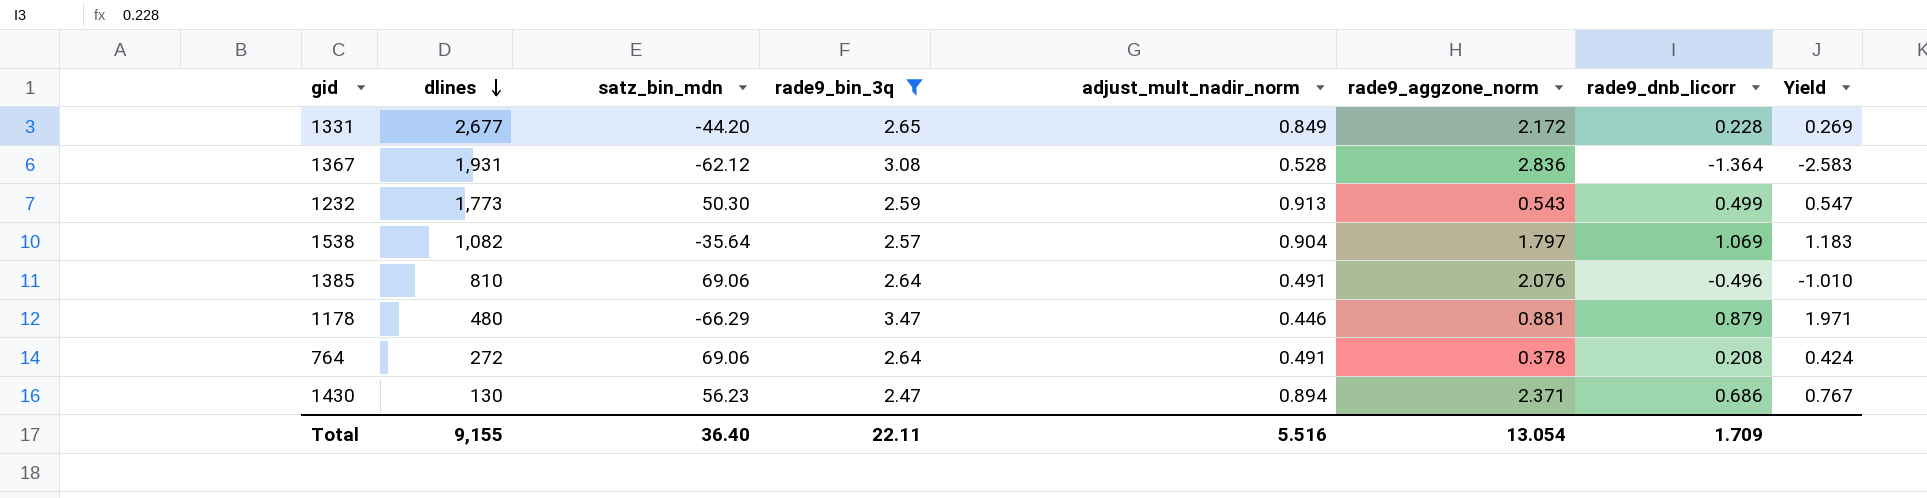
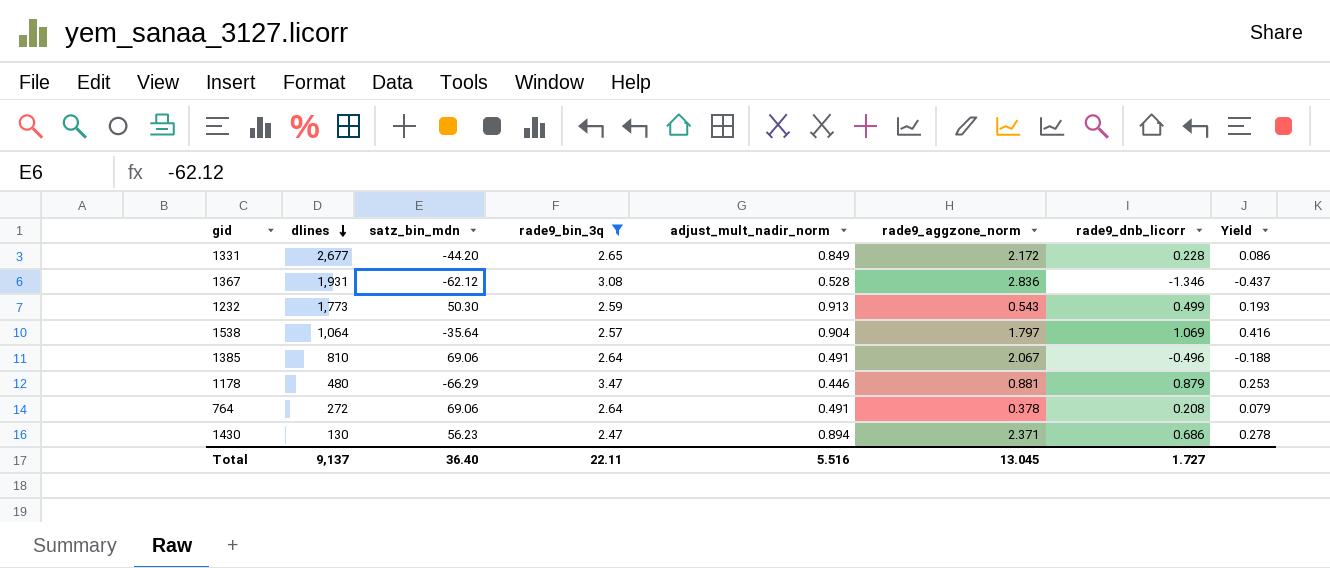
column Yield | formula: [rade9_dnb_licorr] / [adjust_mult_nadir_norm] -> [rade9_dnb_licorr] / [rade9_bin_3q]
1367 | rade9_dnb_licorr: -1.364 -> -1.346
1538 | dlines: 1,082 -> 1,064
1385 | rade9_aggzone_norm: 2.076 -> 2.067
Total | dlines: 9,155 -> 9,137
Total | rade9_aggzone_norm: 13.054 -> 13.045
Total | rade9_dnb_licorr: 1.709 -> 1.727

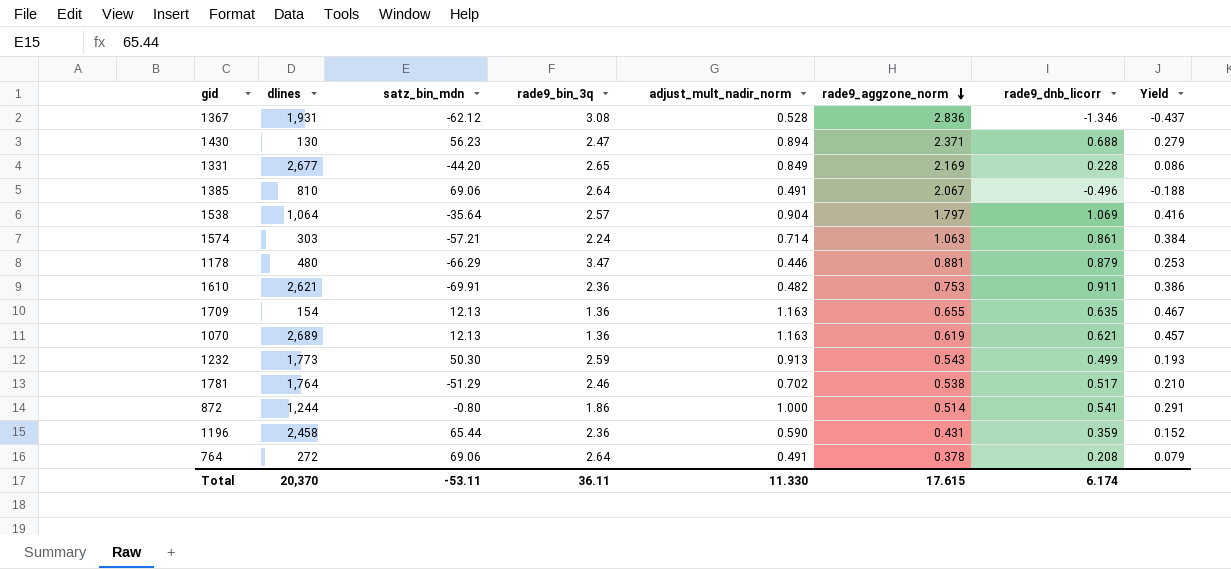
filter: rade9_bin_3q >= 2.47 -> none
row order: dlines descending -> rade9_aggzone_norm descending
1430 | rade9_dnb_licorr: 0.686 -> 0.688
1430 | Yield: 0.278 -> 0.279
1331 | rade9_aggzone_norm: 2.172 -> 2.169
Total | dlines: 9,137 -> 20,370
Total | satz_bin_mdn: 36.40 -> -53.11
Total | rade9_bin_3q: 22.11 -> 36.11
Total | adjust_mult_nadir_norm: 5.516 -> 11.330
Total | rade9_aggzone_norm: 13.045 -> 17.615
Total | rade9_dnb_licorr: 1.727 -> 6.174

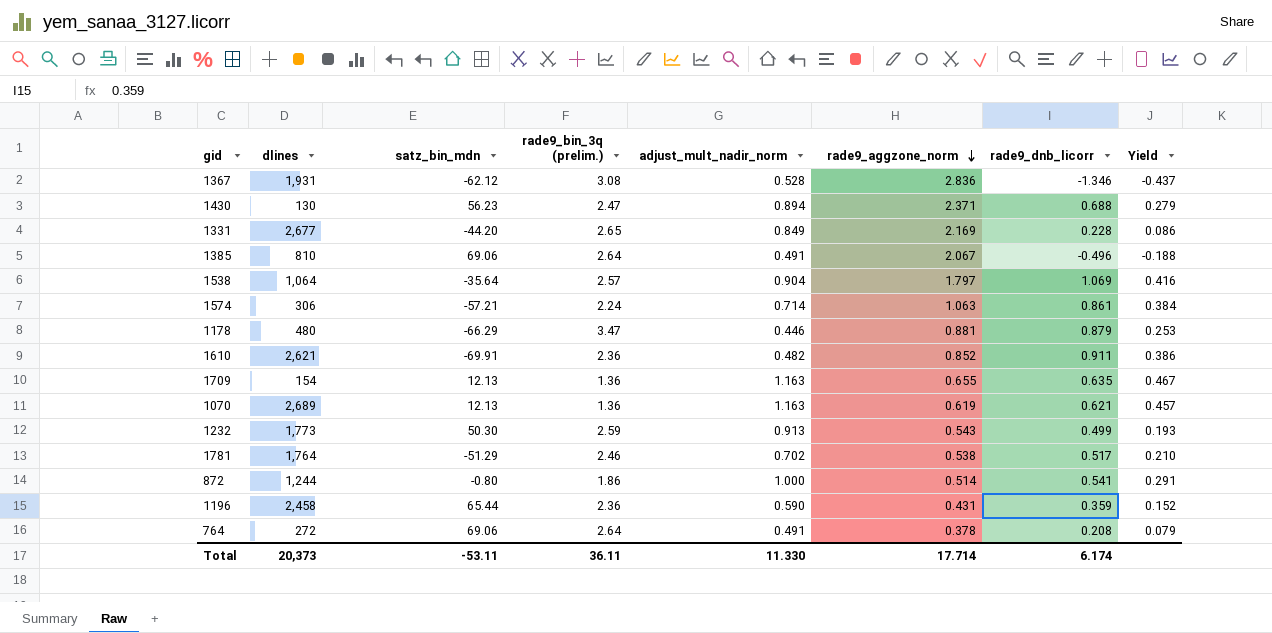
column name: rade9_bin_3q -> rade9_bin_3q (prelim.)
1574 | dlines: 303 -> 306
1610 | rade9_aggzone_norm: 0.753 -> 0.852
Total | dlines: 20,370 -> 20,373
Total | rade9_aggzone_norm: 17.615 -> 17.714

